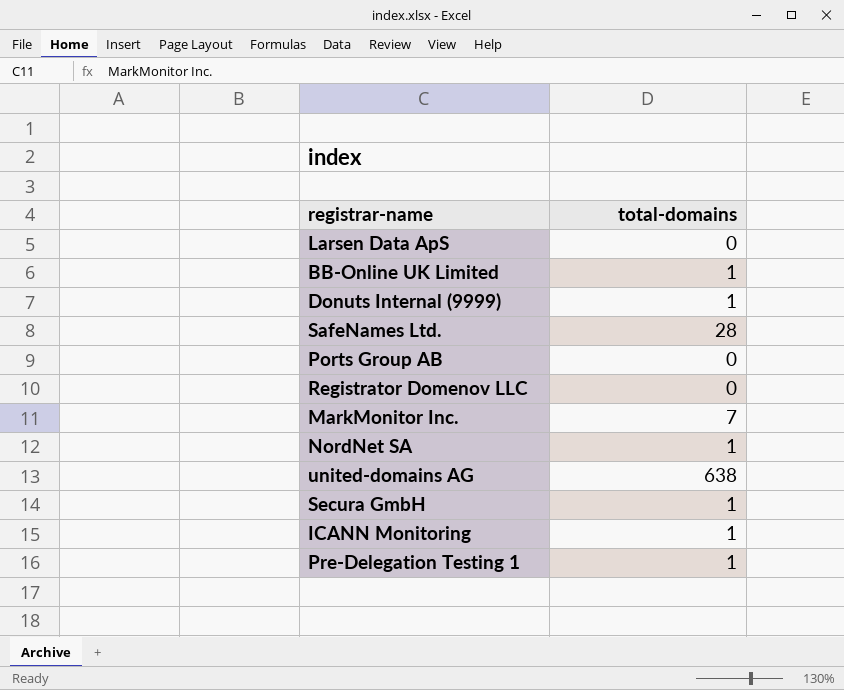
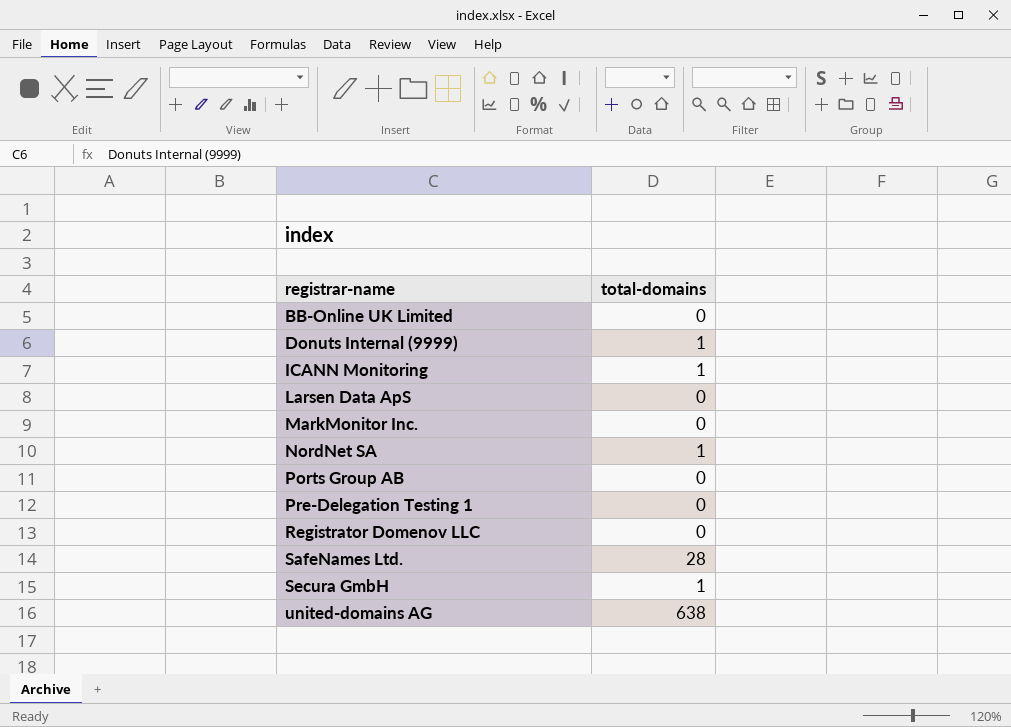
row order: none -> registrar-name ascending
BB-Online UK Limited | total-domains: 1 -> 0
MarkMonitor Inc. | total-domains: 7 -> 0
Pre-Delegation Testing 1 | total-domains: 1 -> 0

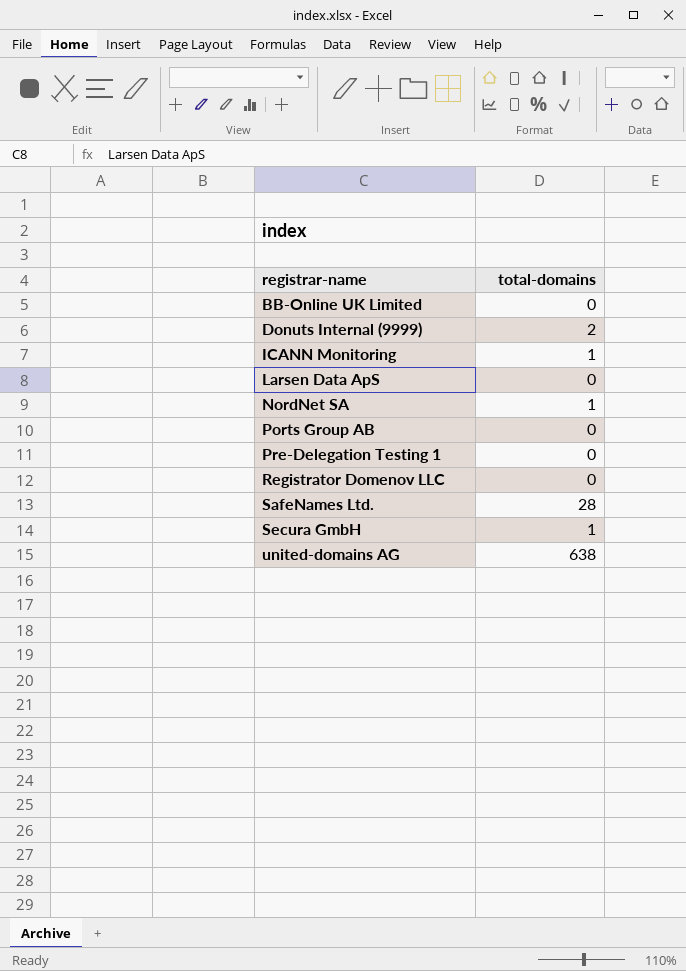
row MarkMonitor Inc.: 0 -> none
Donuts Internal (9999) | total-domains: 1 -> 2

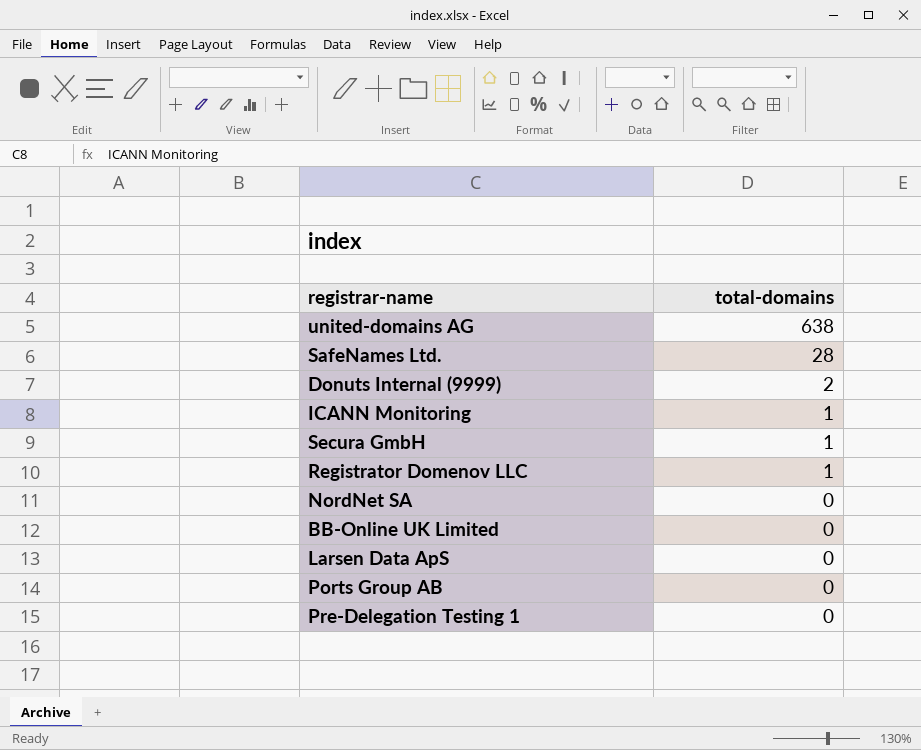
row order: registrar-name ascending -> total-domains descending
Registrator Domenov LLC | total-domains: 0 -> 1
NordNet SA | total-domains: 1 -> 0

